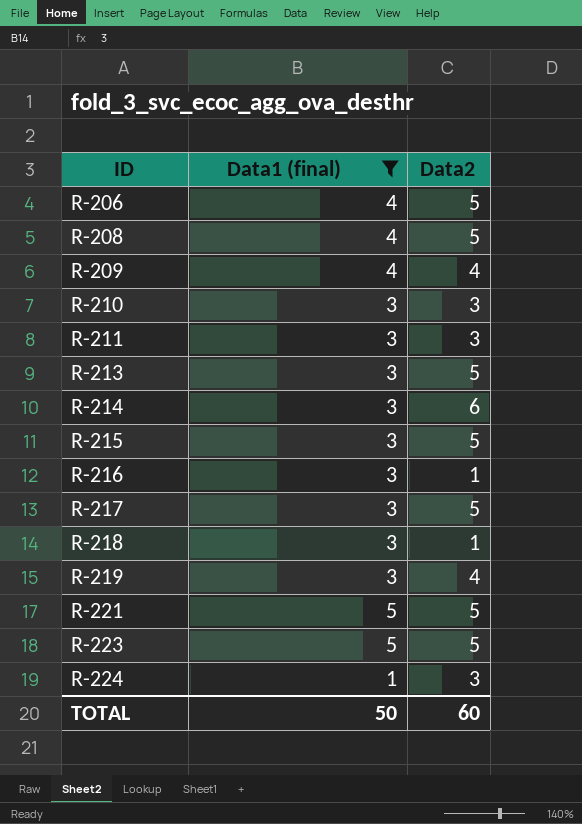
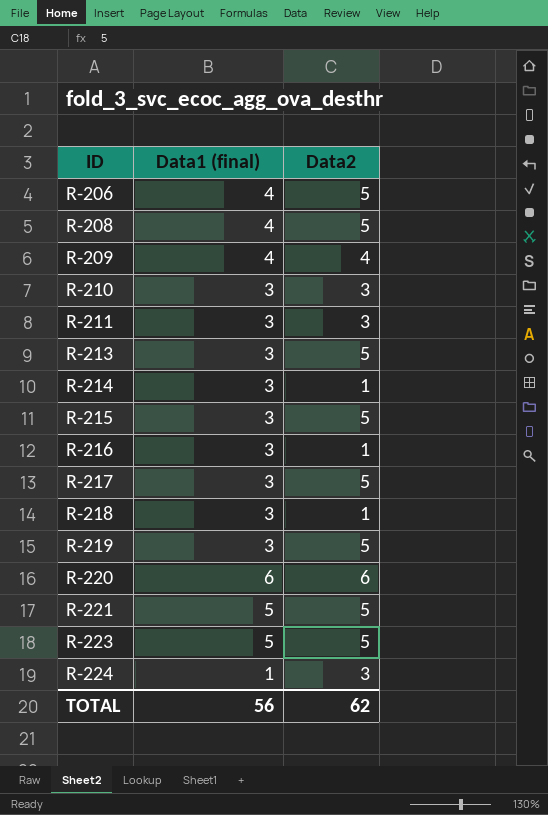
filter: Data1 (final) != 6 -> none
R-214 | Data2: 6 -> 1
R-219 | Data2: 4 -> 5
TOTAL | Data1 (final): 50 -> 56
TOTAL | Data2: 60 -> 62

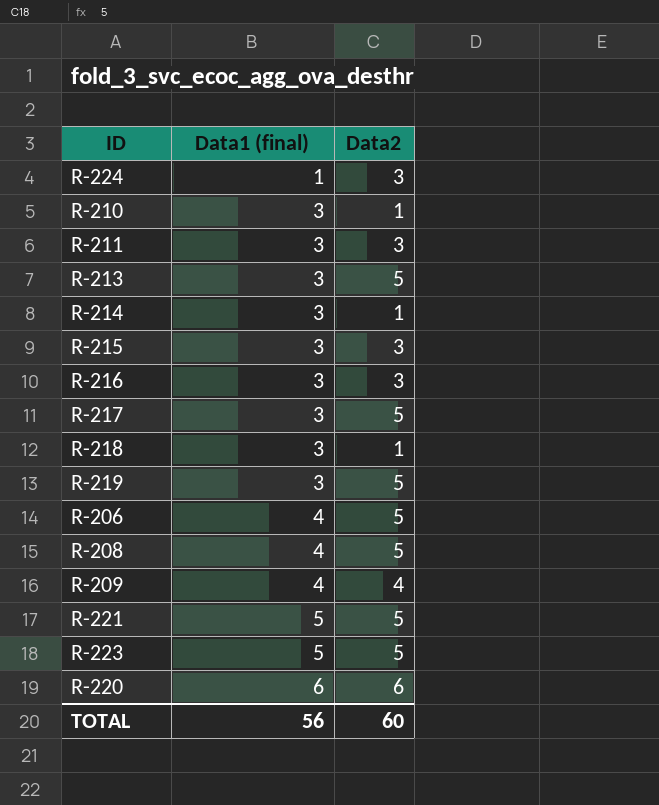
row order: ID ascending -> Data1 (final) ascending
R-210 | Data2: 3 -> 1
R-215 | Data2: 5 -> 3
R-216 | Data2: 1 -> 3
TOTAL | Data2: 62 -> 60

